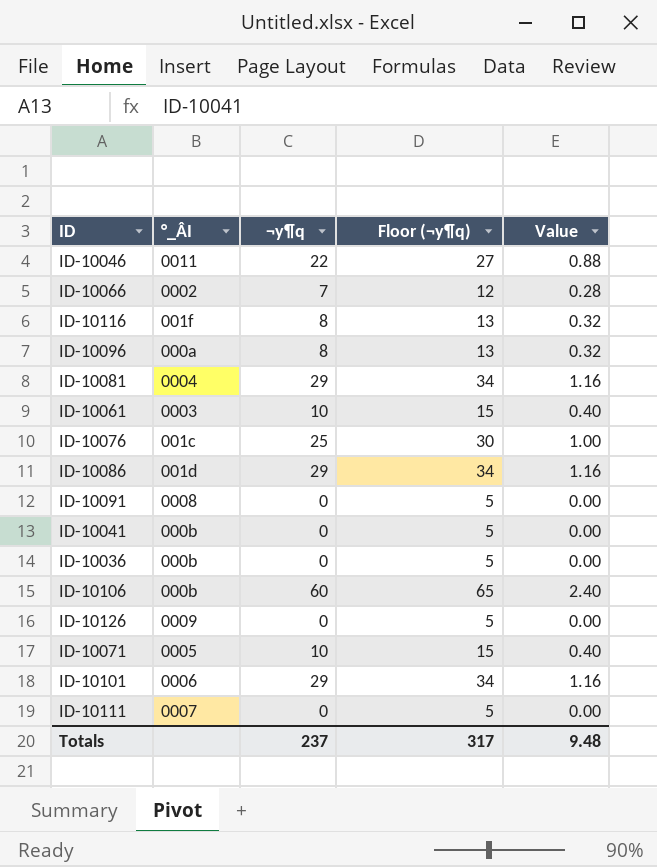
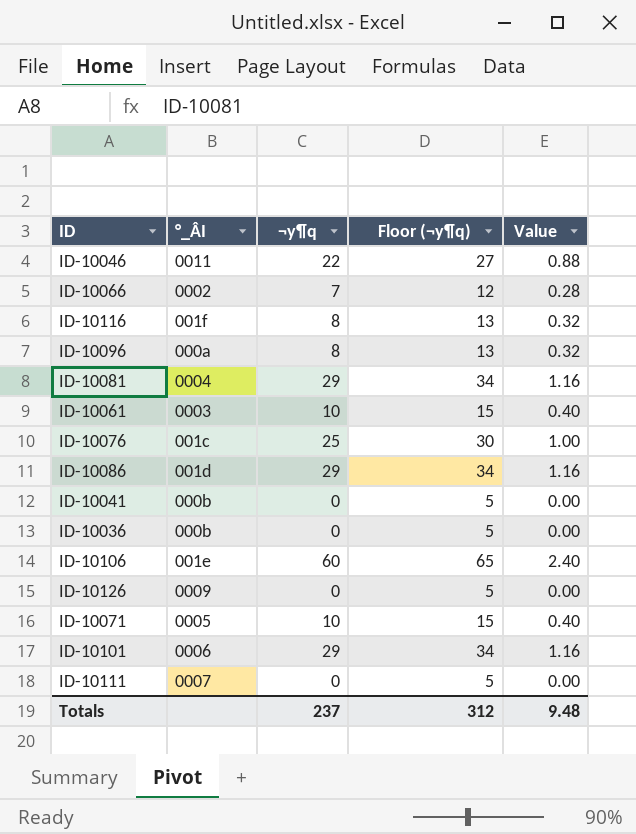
row ID-10091: 0008 | 0 | 5 | 0.00 -> none
ID-10106 | °_ÂI: 000b -> 001e
Totals | Floor (¬y¶q): 317 -> 312

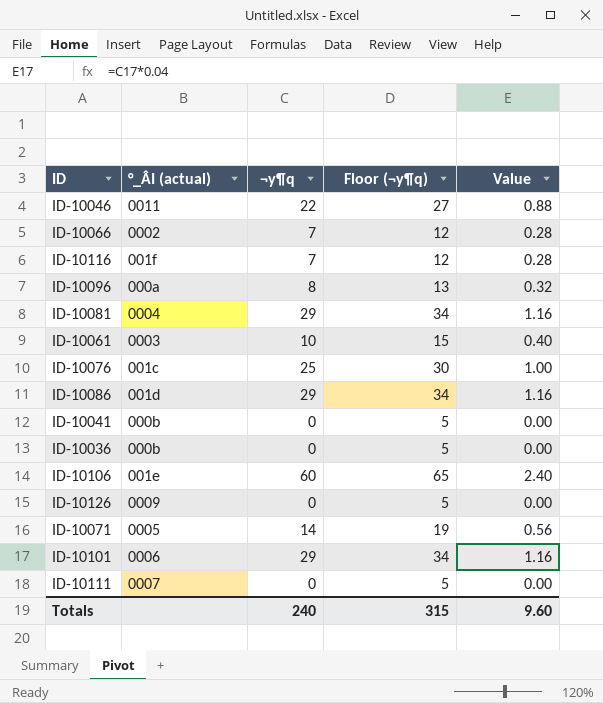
column name: °_ÂI -> °_ÂI (actual)
ID-10116 | ¬y¶q: 8 -> 7
ID-10116 | Floor (¬y¶q): 13 -> 12
ID-10116 | Value: 0.32 -> 0.28
ID-10071 | ¬y¶q: 10 -> 14
ID-10071 | Floor (¬y¶q): 15 -> 19
ID-10071 | Value: 0.40 -> 0.56
Totals | ¬y¶q: 237 -> 240
Totals | Floor (¬y¶q): 312 -> 315
Totals | Value: 9.48 -> 9.60

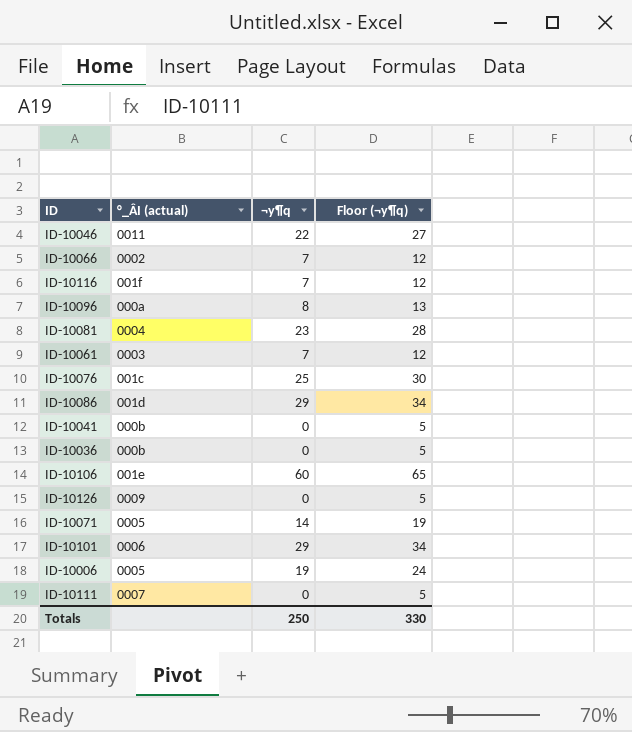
column Value | formula: [¬y¶q] * 0.04 -> none
ID-10081 | ¬y¶q: 29 -> 23
ID-10081 | Floor (¬y¶q): 34 -> 28
ID-10061 | ¬y¶q: 10 -> 7
ID-10061 | Floor (¬y¶q): 15 -> 12
row ID-10006: none -> 0005 | 19 | 24
Totals | ¬y¶q: 240 -> 250
Totals | Floor (¬y¶q): 315 -> 330

